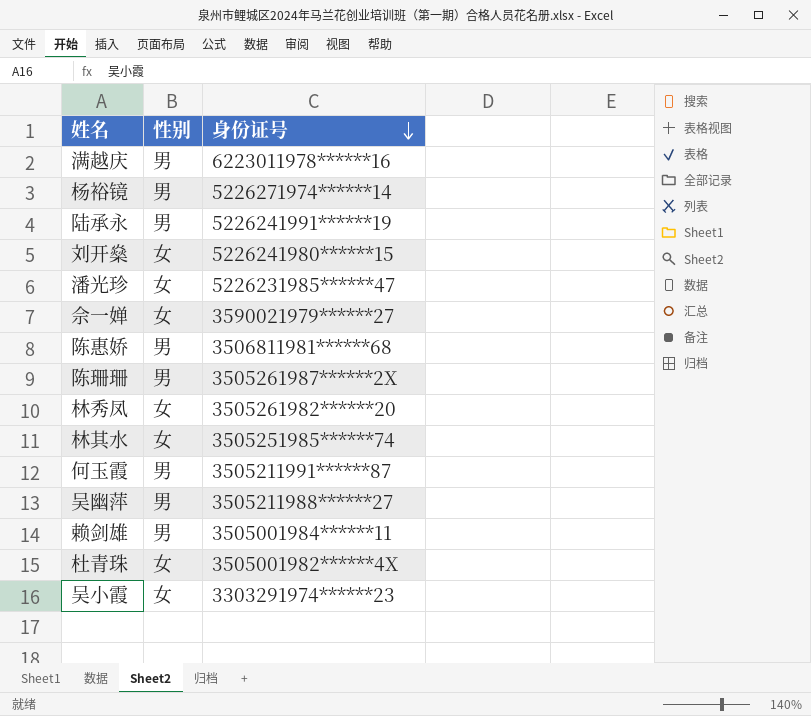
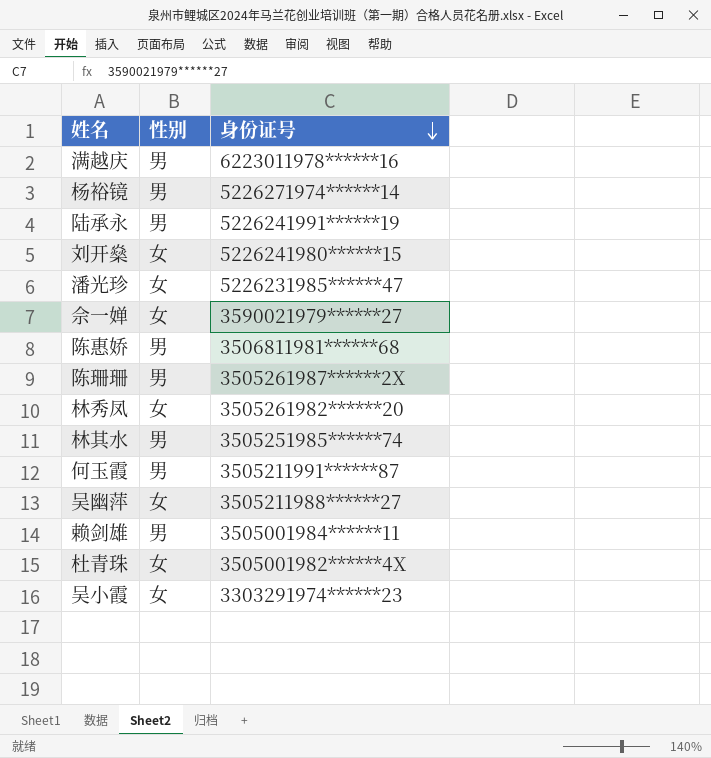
林其水 | 性别: 女 -> 男
吴幽萍 | 性别: 男 -> 女

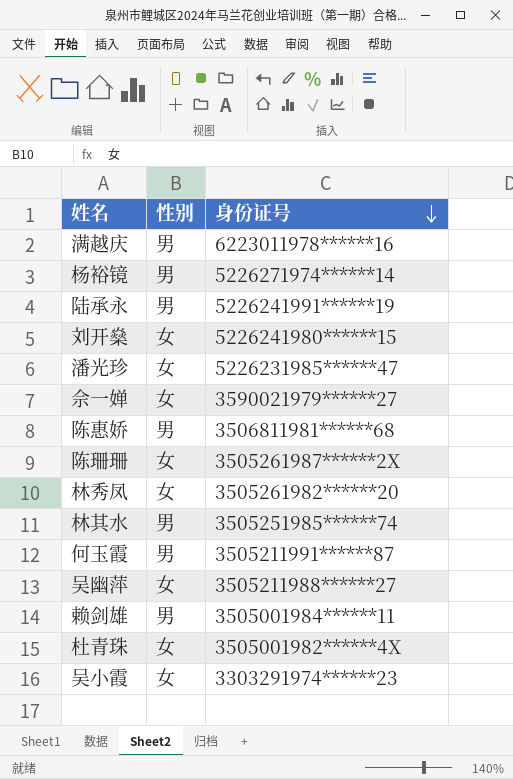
陈珊珊 | 性别: 男 -> 女

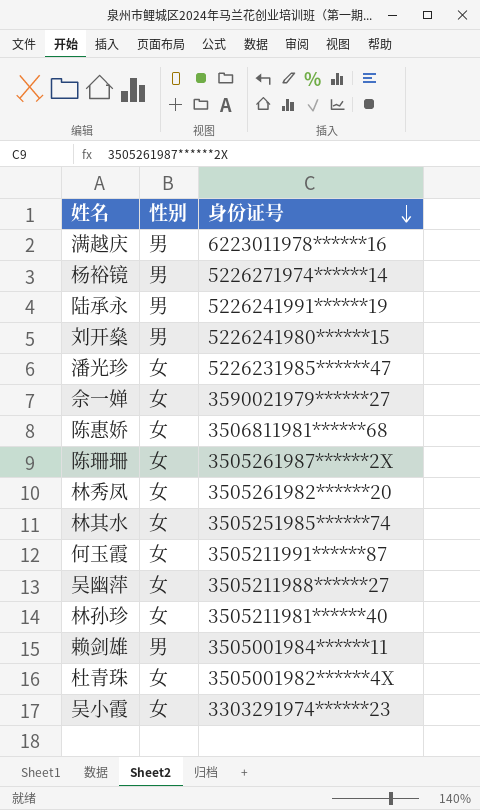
刘开燊 | 性别: 女 -> 男
陈惠娇 | 性别: 男 -> 女
林其水 | 性别: 男 -> 女
何玉霞 | 性别: 男 -> 女
row 林孙珍: none -> 女 | 3505211981******40

